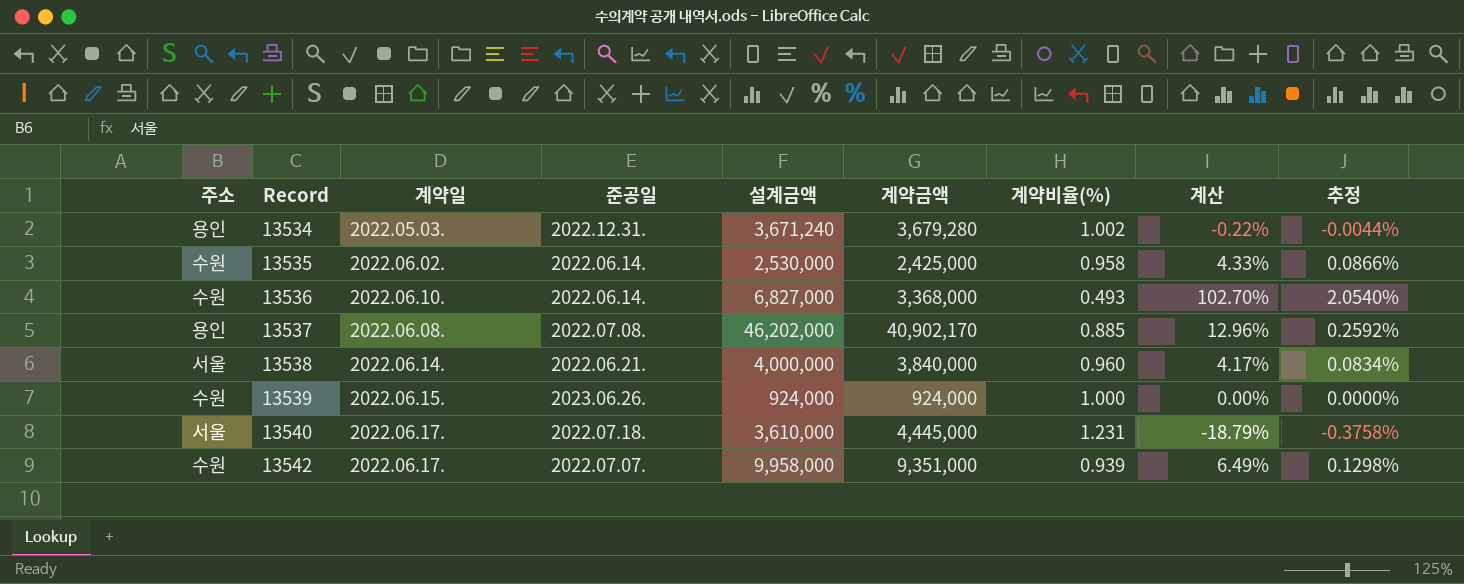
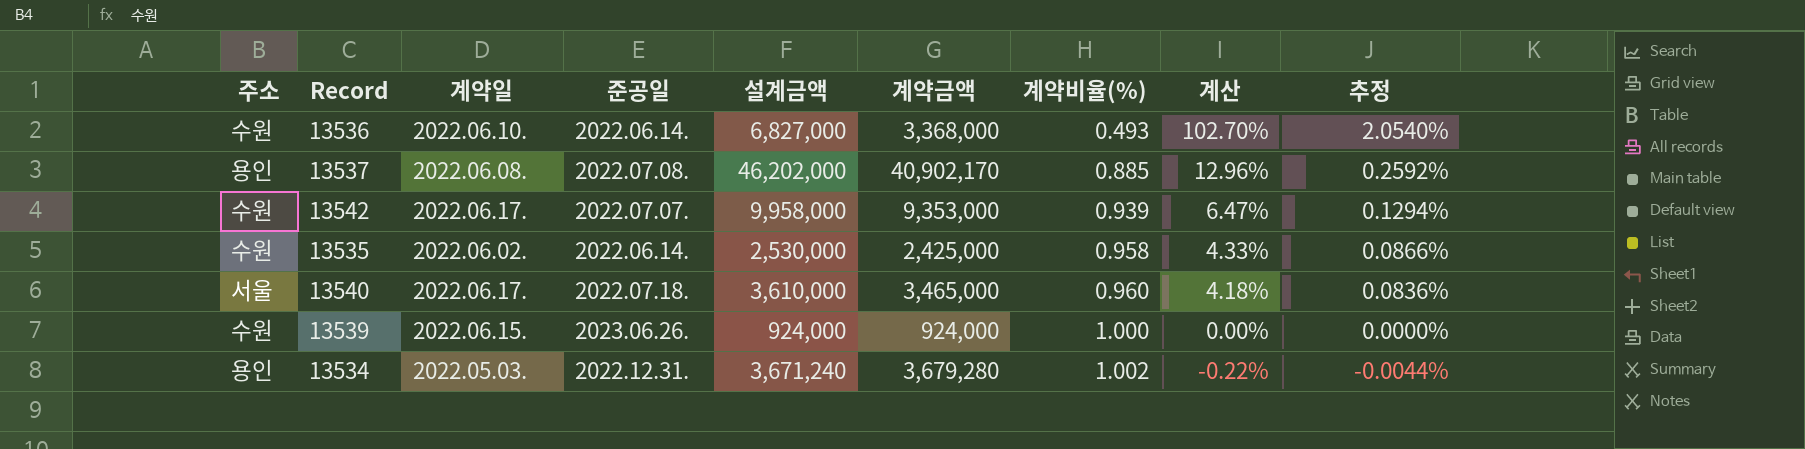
row order: Record ascending -> 계약비율(%) ascending
row 13538: 서울 | 2022.06.14. | 2022.06.21. | 4,000,000 | 3,840,000 | 0.960 | 4.17% | 0.0834% -> none
13542 | 계약금액: 9,351,000 -> 9,353,000
13542 | 계산: 6.49% -> 6.47%
13542 | 추정: 0.1298% -> 0.1294%
13540 | 계약금액: 4,445,000 -> 3,465,000
13540 | 계약비율(%): 1.231 -> 0.960
13540 | 계산: -18.79% -> 4.18%
13540 | 추정: -0.3758% -> 0.0836%

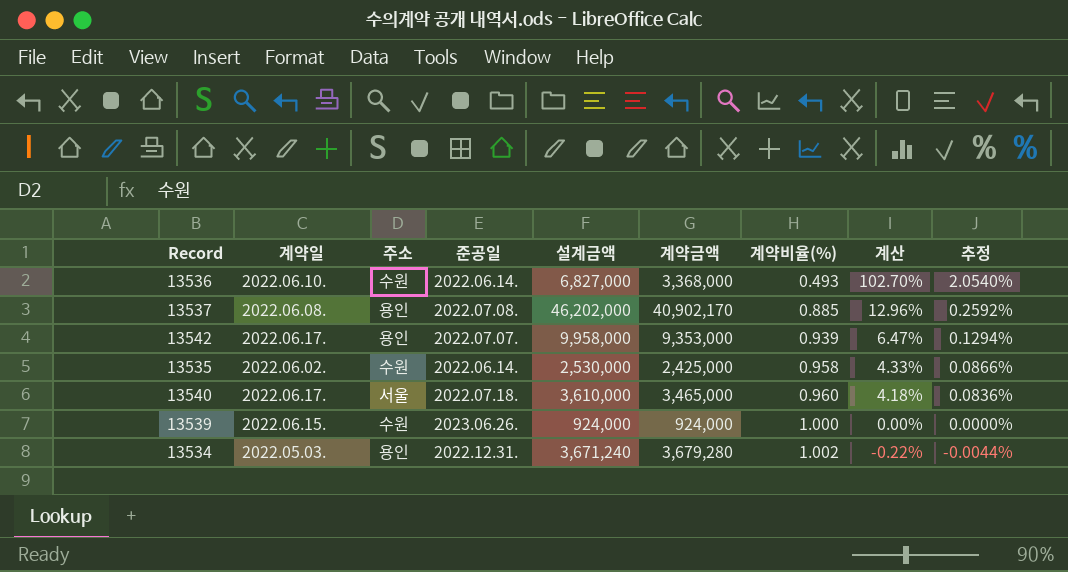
column 주소 | position: 1 -> 3
13542 | 주소: 수원 -> 용인

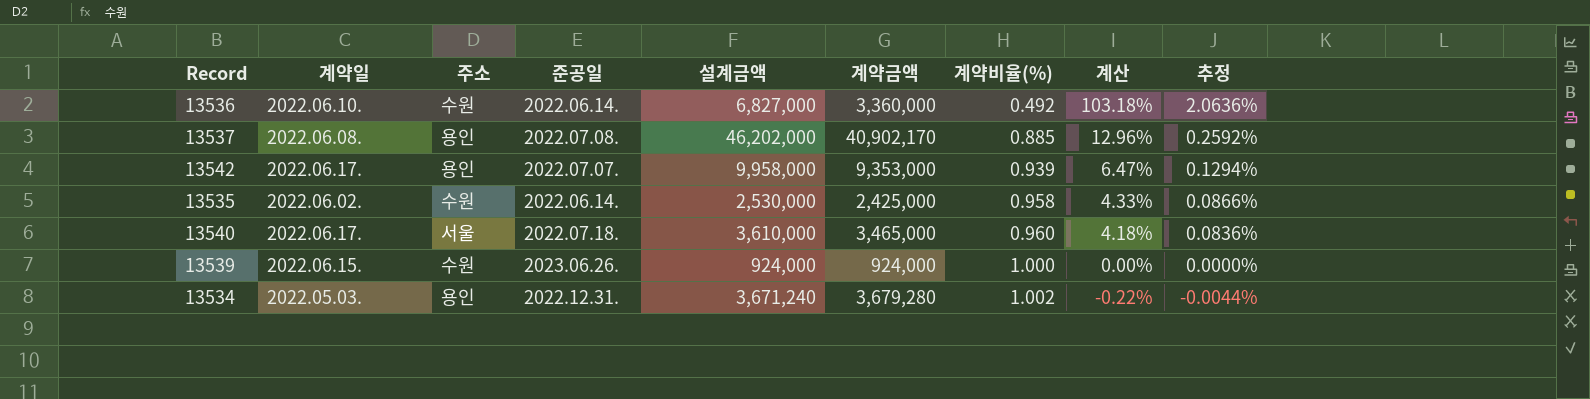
13536 | 계약금액: 3,368,000 -> 3,360,000
13536 | 계약비율(%): 0.493 -> 0.492
13536 | 계산: 102.70% -> 103.18%
13536 | 추정: 2.0540% -> 2.0636%

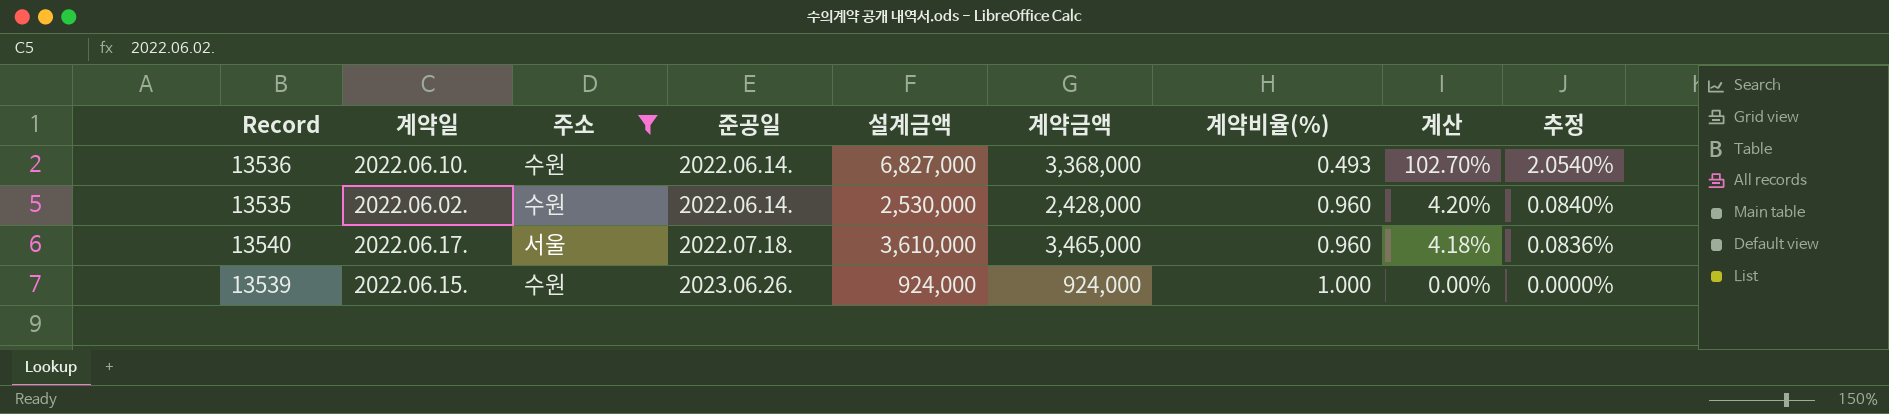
filter: none -> 주소 != 용인
13536 | 계약금액: 3,360,000 -> 3,368,000
13536 | 계약비율(%): 0.492 -> 0.493
13536 | 계산: 103.18% -> 102.70%
13536 | 추정: 2.0636% -> 2.0540%
13535 | 계약금액: 2,425,000 -> 2,428,000
13535 | 계약비율(%): 0.958 -> 0.960
13535 | 계산: 4.33% -> 4.20%
13535 | 추정: 0.0866% -> 0.0840%

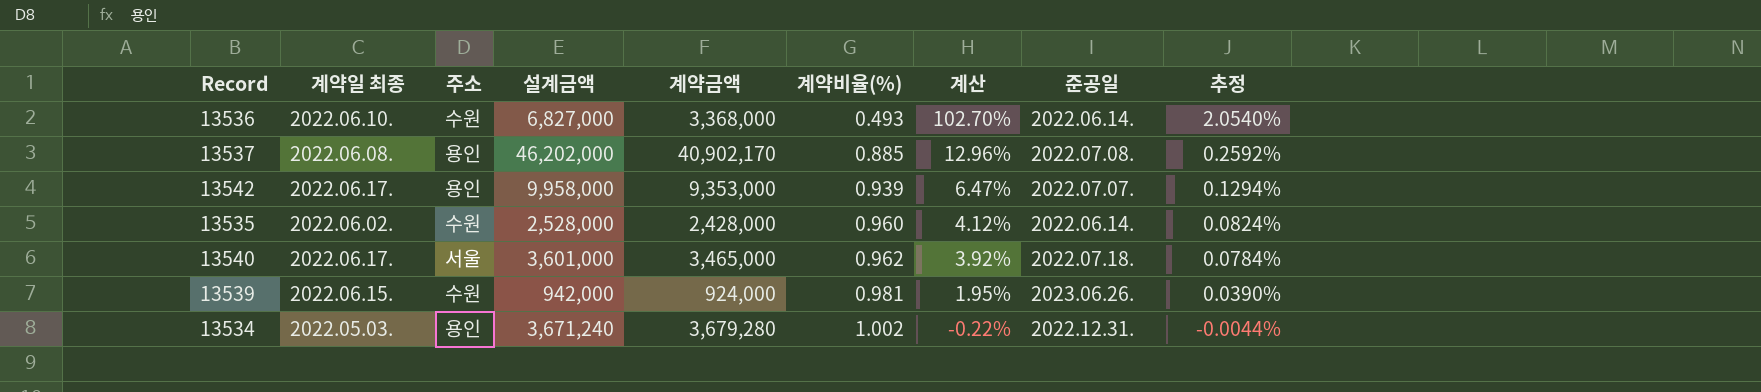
filter: 주소 != 용인 -> none
column name: 계약일 -> 계약일 최종
column 준공일 | position: 4 -> 8
13535 | 설계금액: 2,530,000 -> 2,528,000
13535 | 계산: 4.20% -> 4.12%
13535 | 추정: 0.0840% -> 0.0824%
13540 | 설계금액: 3,610,000 -> 3,601,000
13540 | 계약비율(%): 0.960 -> 0.962
13540 | 계산: 4.18% -> 3.92%
13540 | 추정: 0.0836% -> 0.0784%
13539 | 설계금액: 924,000 -> 942,000
13539 | 계약비율(%): 1.000 -> 0.981
13539 | 계산: 0.00% -> 1.95%
13539 | 추정: 0.0000% -> 0.0390%

